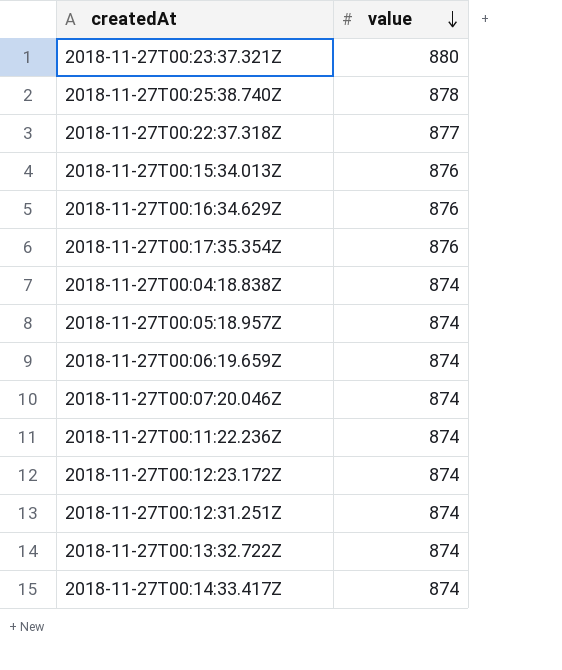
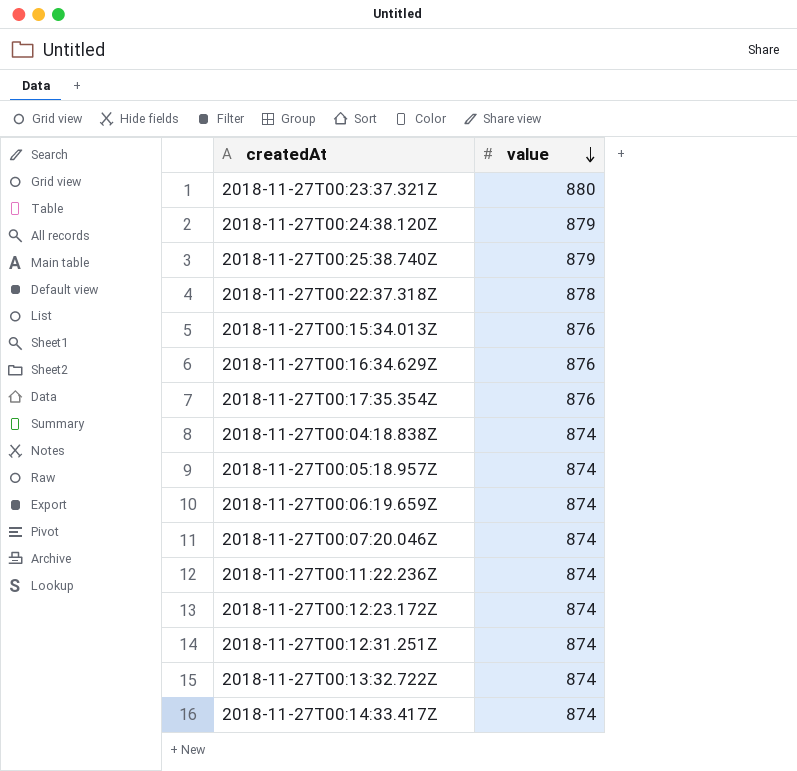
row 2018-11-27T00:24:38.120Z: none -> 879
2018-11-27T00:25:38.740Z | value: 878 -> 879
2018-11-27T00:22:37.318Z | value: 877 -> 878

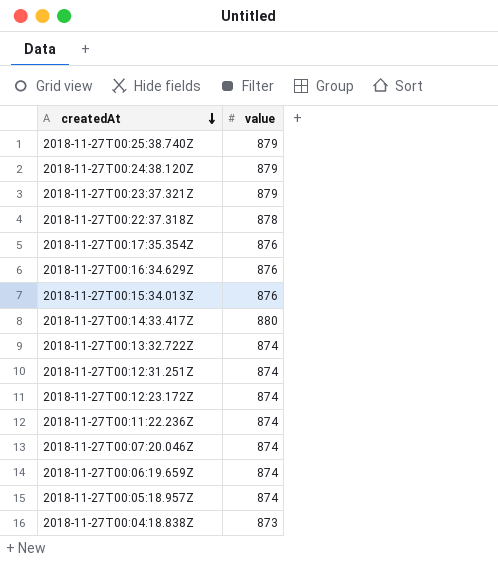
row order: value descending -> createdAt descending
2018-11-27T00:23:37.321Z | value: 880 -> 879
2018-11-27T00:14:33.417Z | value: 874 -> 880
2018-11-27T00:04:18.838Z | value: 874 -> 873

